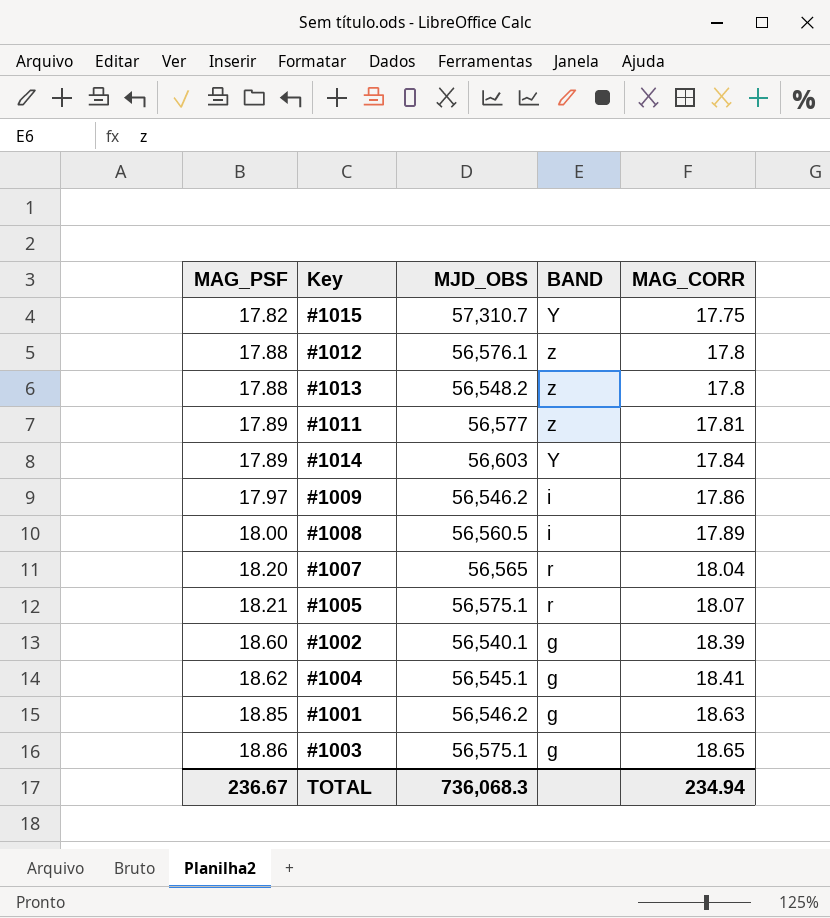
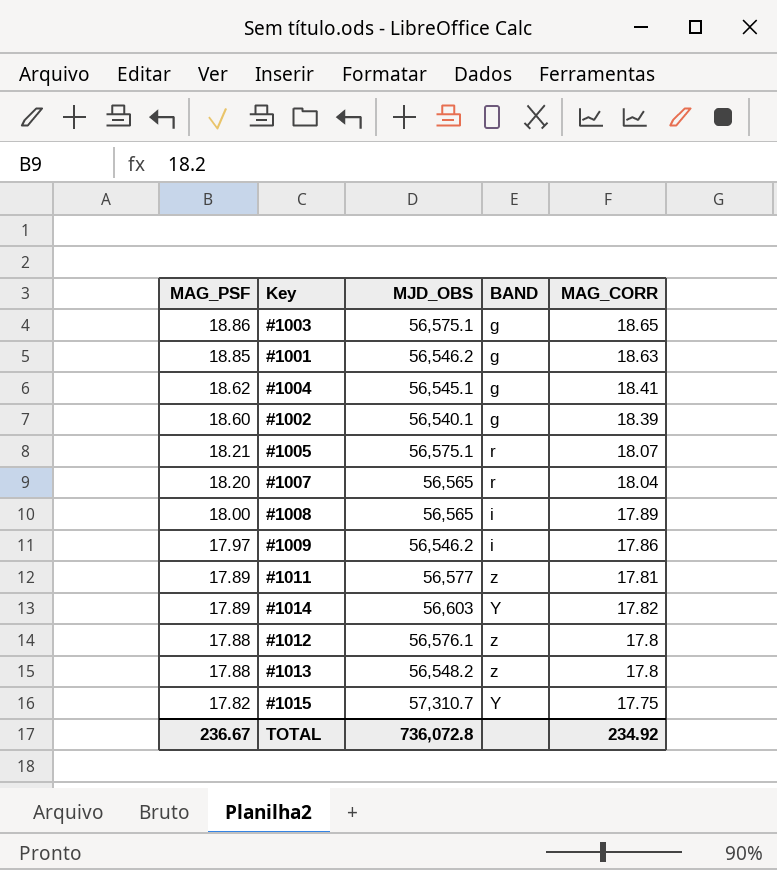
row order: MAG_PSF ascending -> MAG_PSF descending
#1008 | MJD_OBS: 56,560.5 -> 56,565
#1014 | MAG_CORR: 17.84 -> 17.82
TOTAL | MJD_OBS: 736,068.3 -> 736,072.8
TOTAL | MAG_CORR: 234.94 -> 234.92

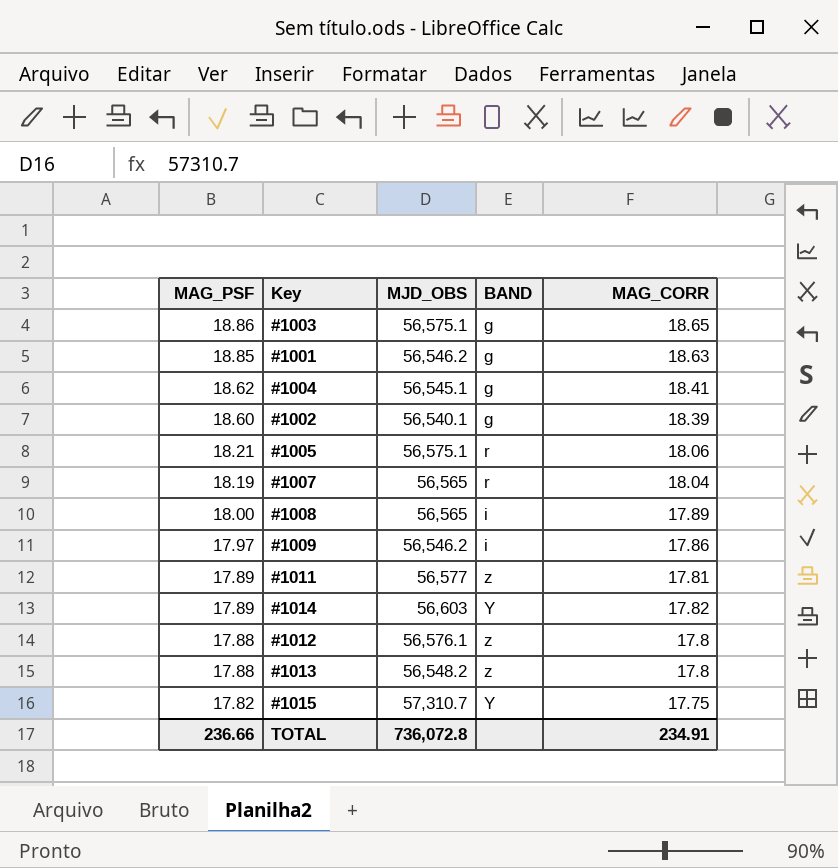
#1005 | MAG_CORR: 18.07 -> 18.06
#1007 | MAG_PSF: 18.20 -> 18.19
TOTAL | MAG_PSF: 236.67 -> 236.66
TOTAL | MAG_CORR: 234.92 -> 234.91

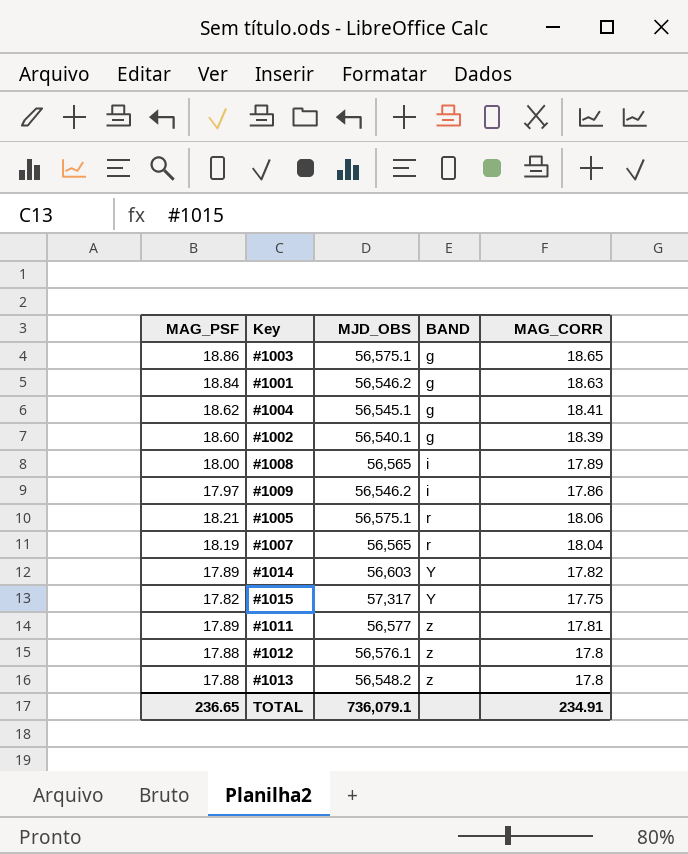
row order: MAG_PSF descending -> BAND ascending
#1001 | MAG_PSF: 18.85 -> 18.84
#1015 | MJD_OBS: 57,310.7 -> 57,317
TOTAL | MAG_PSF: 236.66 -> 236.65
TOTAL | MJD_OBS: 736,072.8 -> 736,079.1

